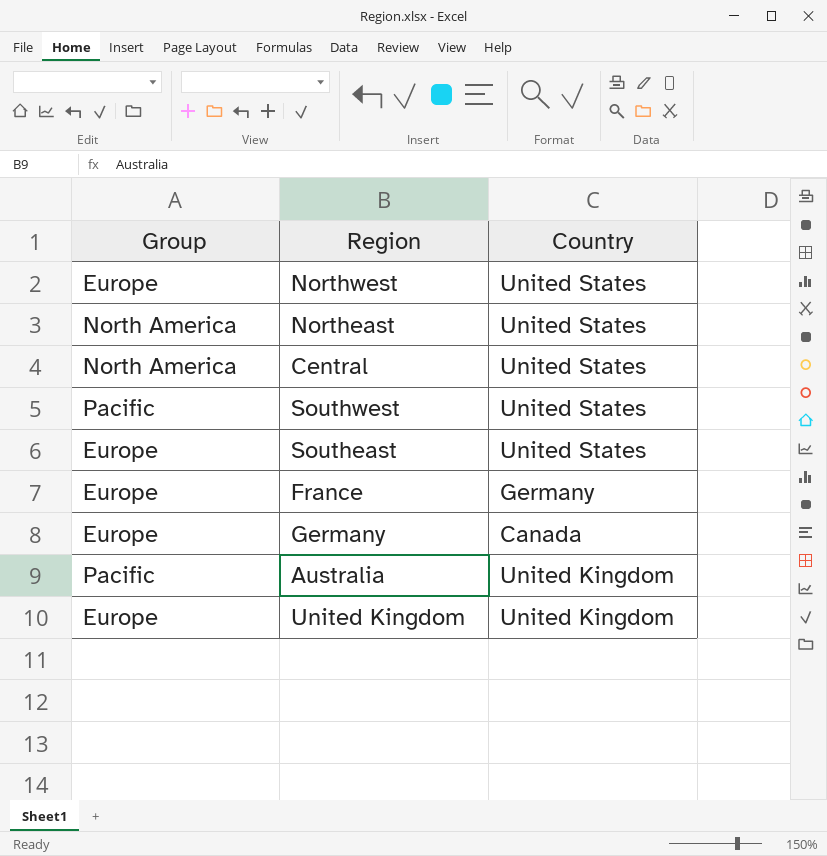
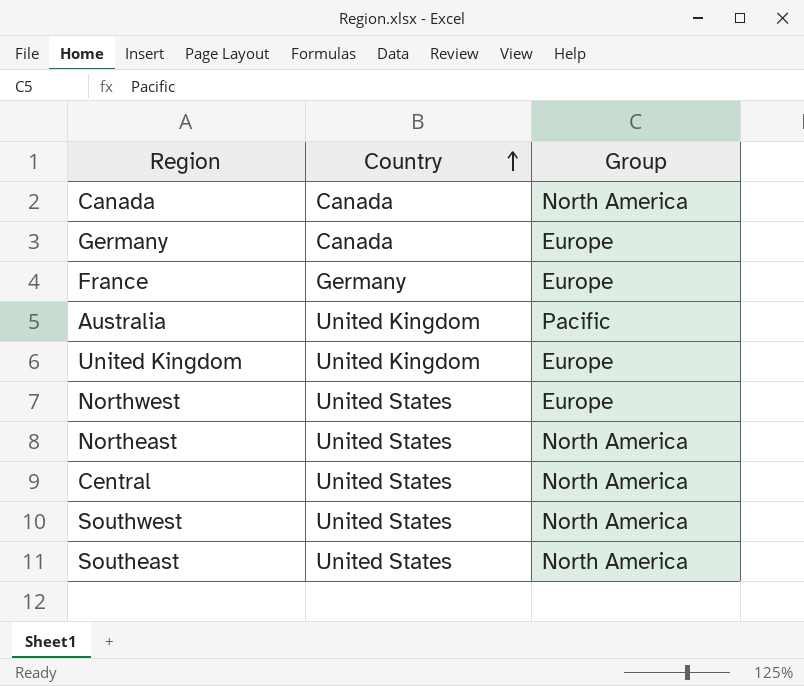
row order: none -> Country ascending
column Group | position: 1 -> 3
row Canada: none -> Canada | North America
Southwest | Group: Pacific -> North America
Southeast | Group: Europe -> North America

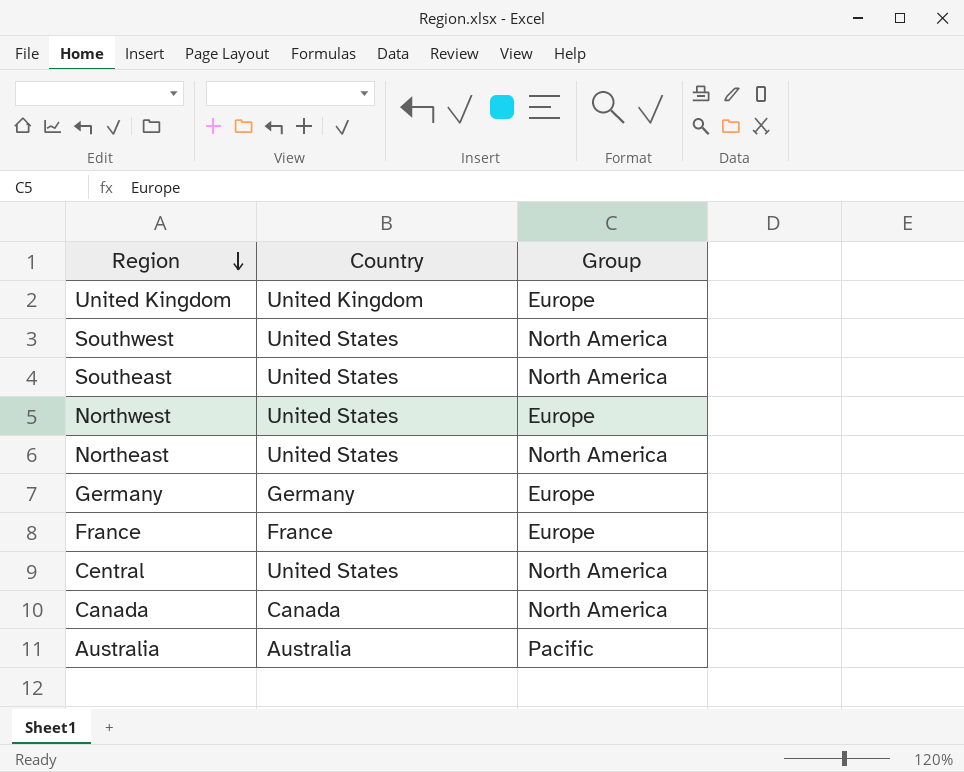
row order: Country ascending -> Region descending
Germany | Country: Canada -> Germany
France | Country: Germany -> France
Australia | Country: United Kingdom -> Australia

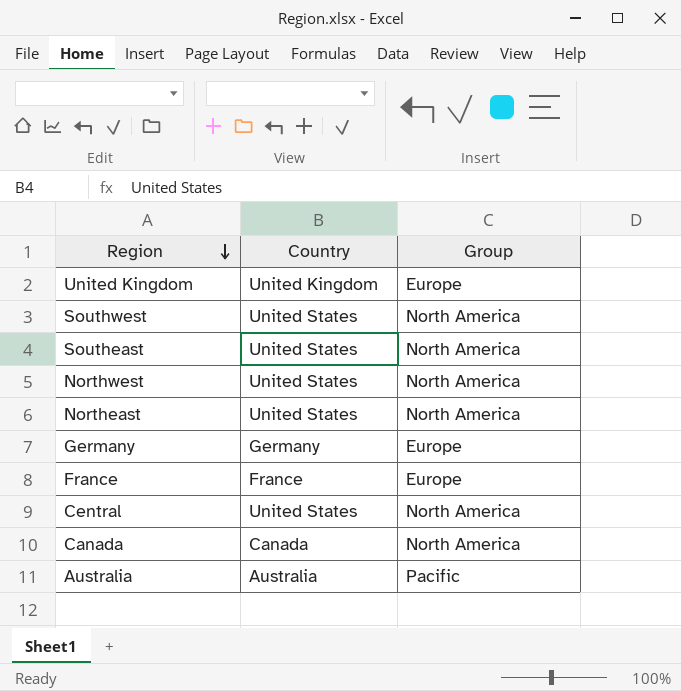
Northwest | Group: Europe -> North America

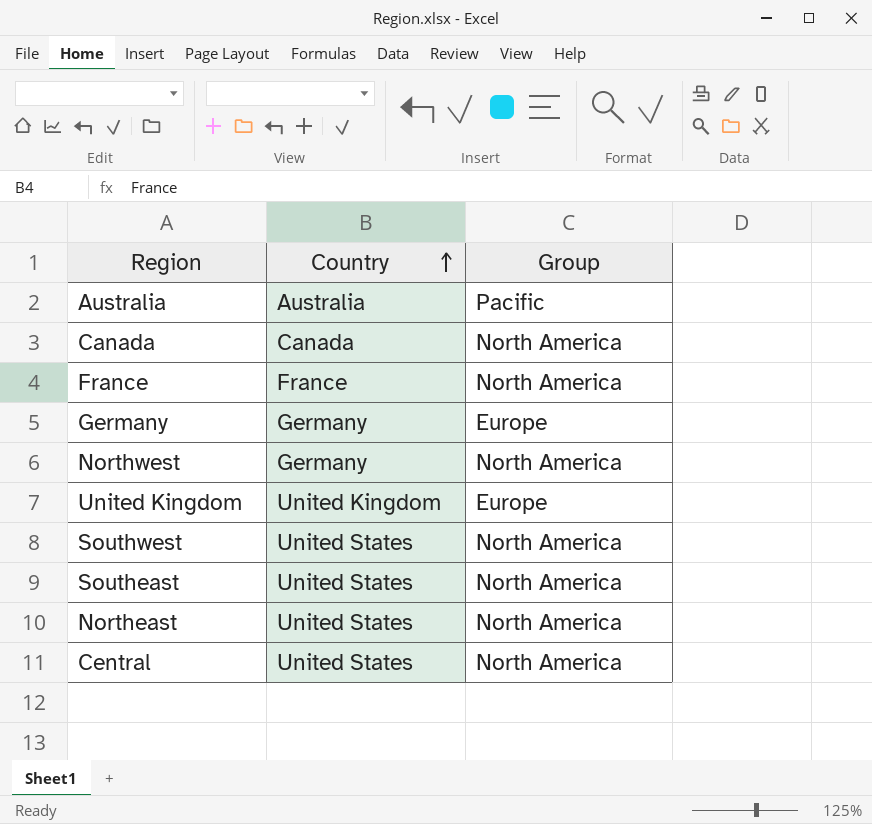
row order: Region descending -> Country ascending
France | Group: Europe -> North America
Northwest | Country: United States -> Germany

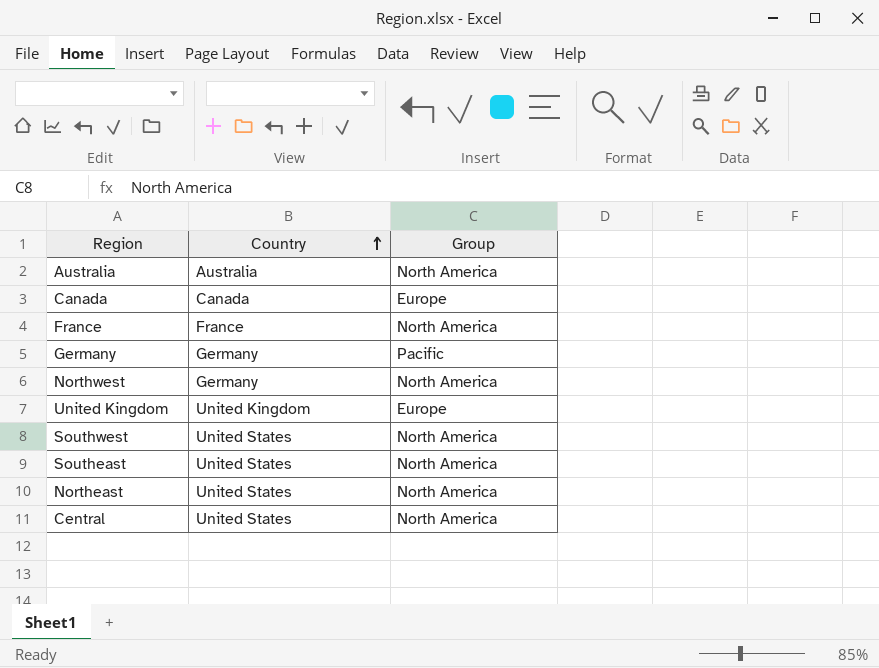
Australia | Group: Pacific -> North America
Canada | Group: North America -> Europe
Germany | Group: Europe -> Pacific

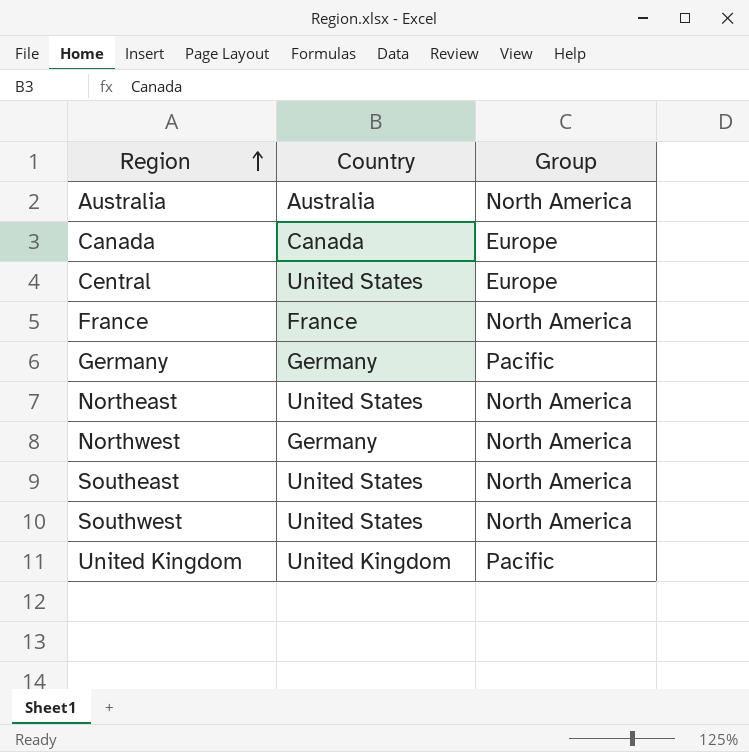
row order: Country ascending -> Region ascending
Central | Group: North America -> Europe
United Kingdom | Group: Europe -> Pacific

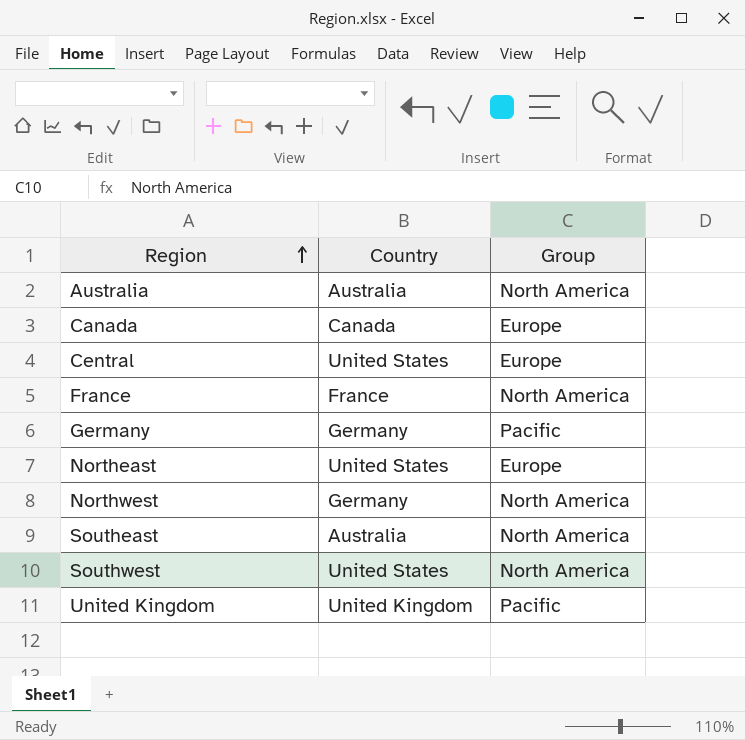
Northeast | Group: North America -> Europe
Southeast | Country: United States -> Australia

